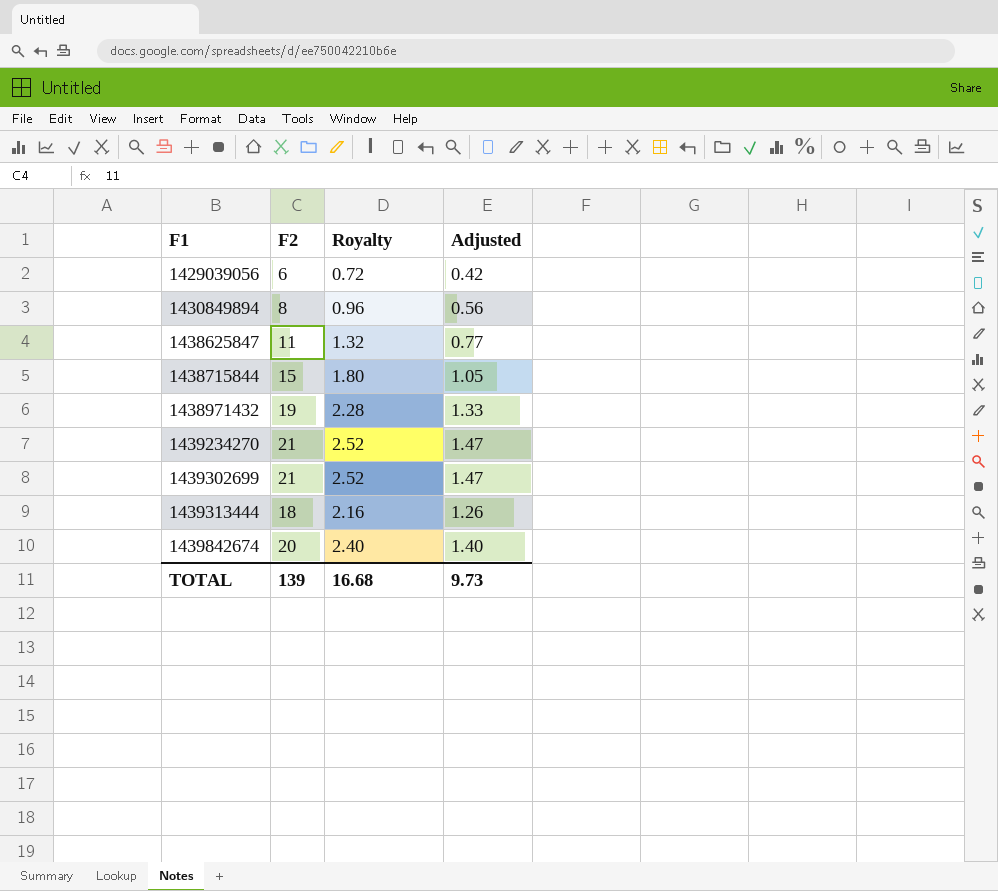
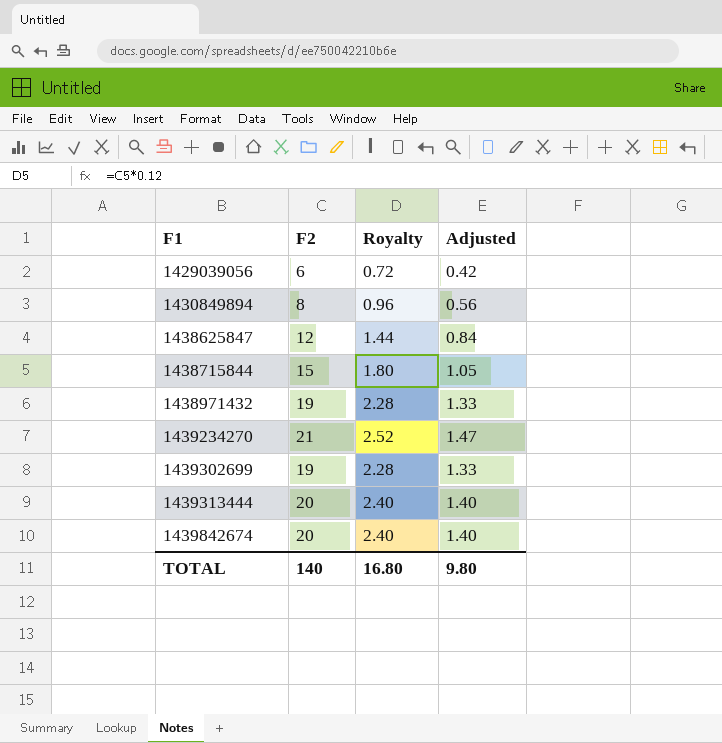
1438625847 | F2: 11 -> 12
1438625847 | Royalty: 1.32 -> 1.44
1438625847 | Adjusted: 0.77 -> 0.84
1439302699 | F2: 21 -> 19
1439302699 | Royalty: 2.52 -> 2.28
1439302699 | Adjusted: 1.47 -> 1.33
1439313444 | F2: 18 -> 20
1439313444 | Royalty: 2.16 -> 2.40
1439313444 | Adjusted: 1.26 -> 1.40
TOTAL | F2: 139 -> 140
TOTAL | Royalty: 16.68 -> 16.80
TOTAL | Adjusted: 9.73 -> 9.80

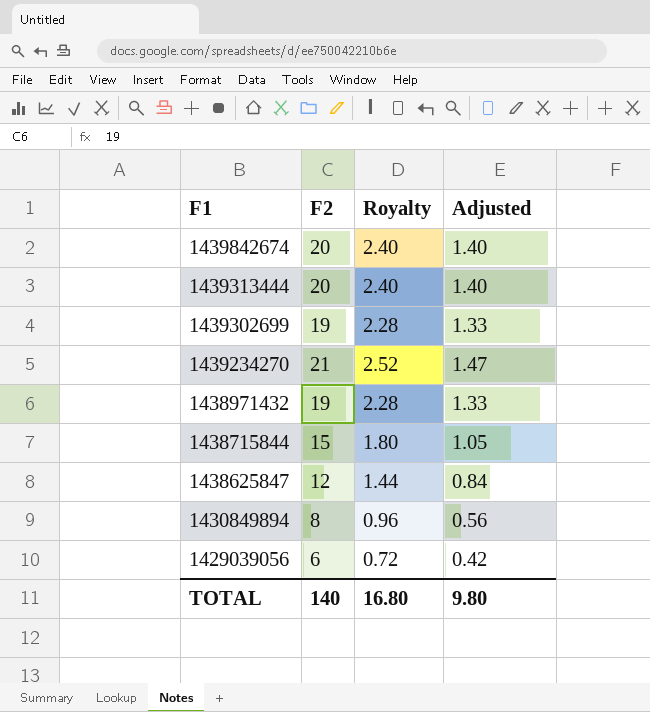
row order: F1 ascending -> F1 descending

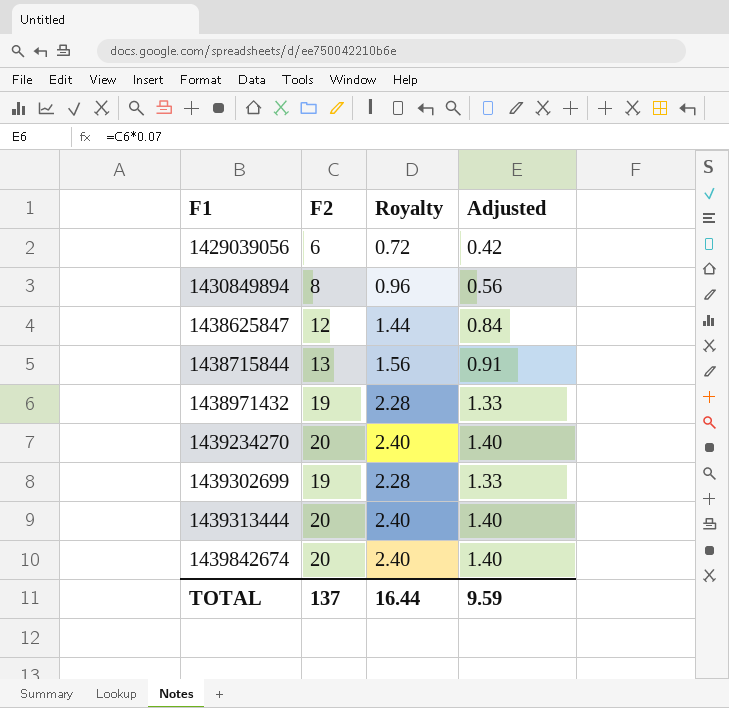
row order: F1 descending -> F1 ascending
1438715844 | F2: 15 -> 13
1438715844 | Royalty: 1.80 -> 1.56
1438715844 | Adjusted: 1.05 -> 0.91
1439234270 | F2: 21 -> 20
1439234270 | Royalty: 2.52 -> 2.40
1439234270 | Adjusted: 1.47 -> 1.40
TOTAL | F2: 140 -> 137
TOTAL | Royalty: 16.80 -> 16.44
TOTAL | Adjusted: 9.80 -> 9.59

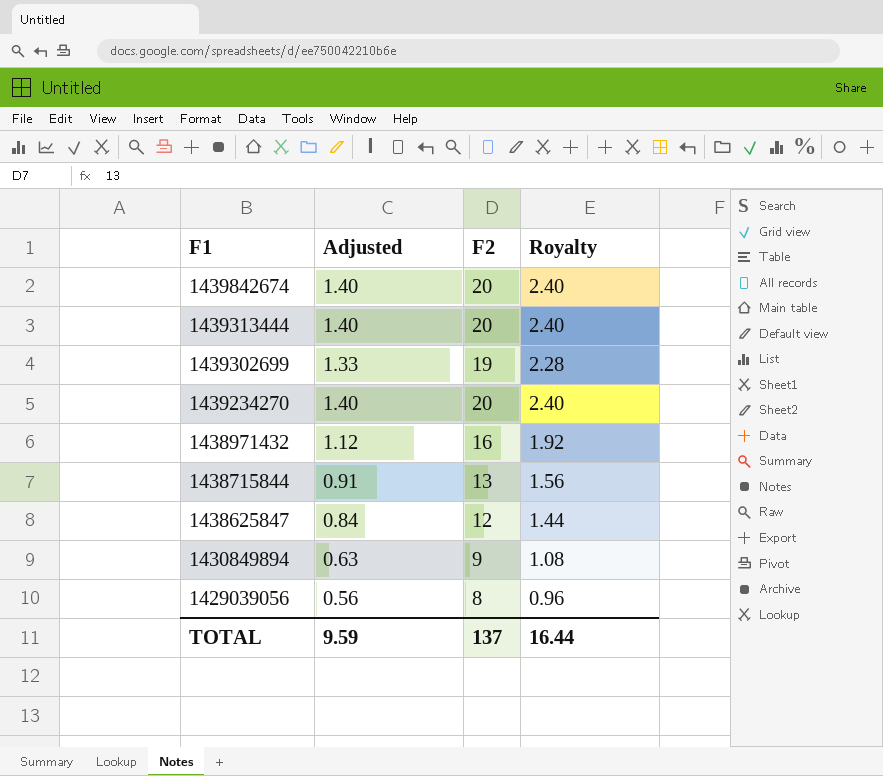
row order: F1 ascending -> F1 descending
column Adjusted | position: 4 -> 2
1438971432 | Adjusted: 1.33 -> 1.12
1438971432 | F2: 19 -> 16
1438971432 | Royalty: 2.28 -> 1.92
1430849894 | Adjusted: 0.56 -> 0.63
1430849894 | F2: 8 -> 9
1430849894 | Royalty: 0.96 -> 1.08
1429039056 | Adjusted: 0.42 -> 0.56
1429039056 | F2: 6 -> 8
1429039056 | Royalty: 0.72 -> 0.96

